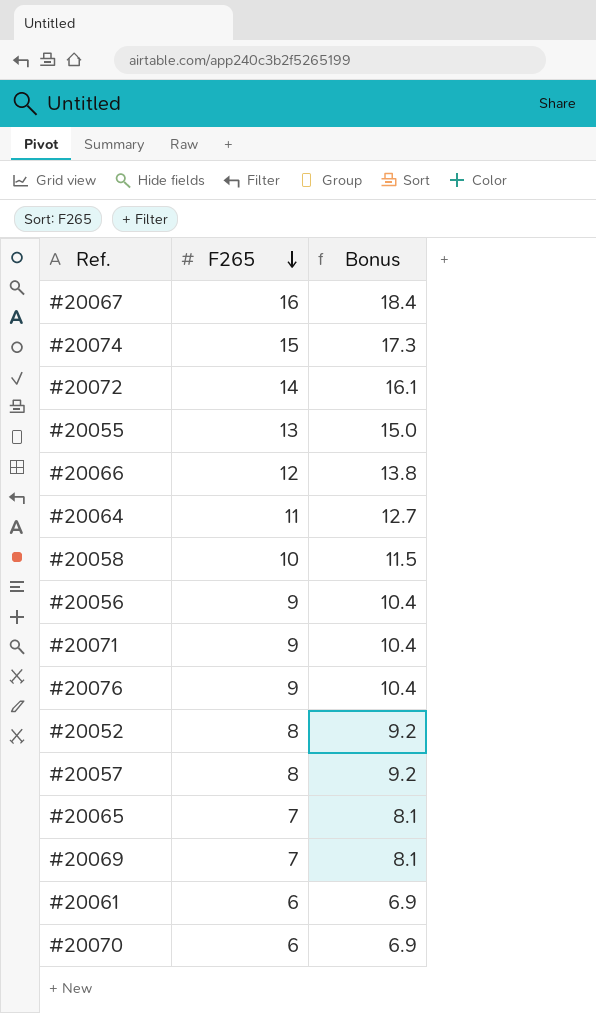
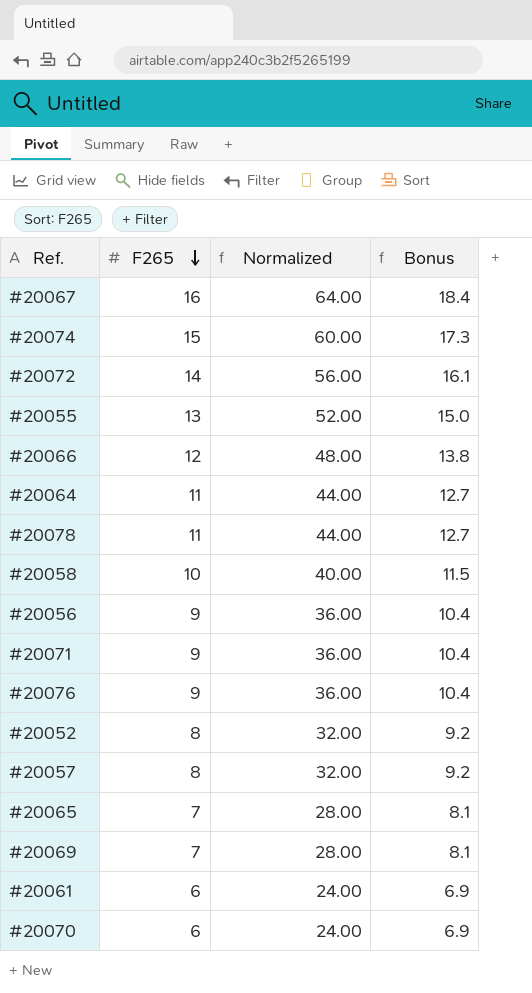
column Normalized | formula: none -> [F265] * 4
row #20078: none -> 11 | 44.00 | 12.7

